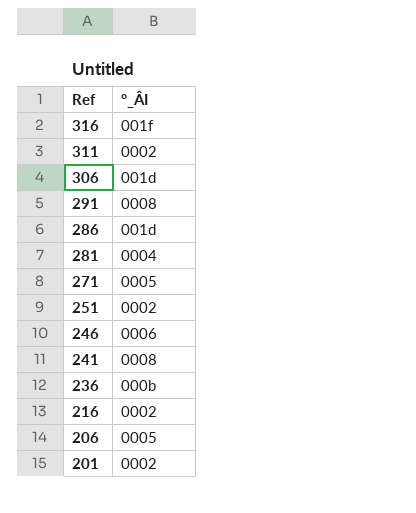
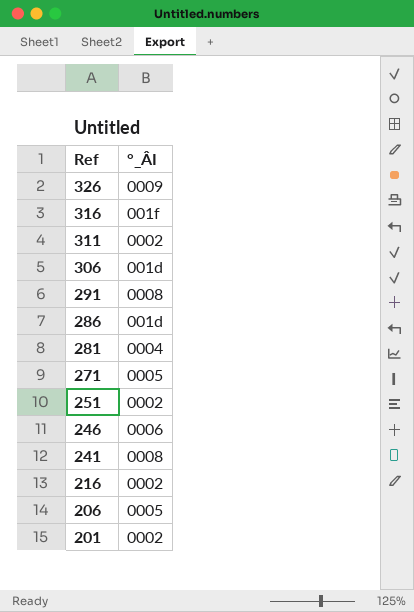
row 236: 000b -> none
row 326: none -> 0009

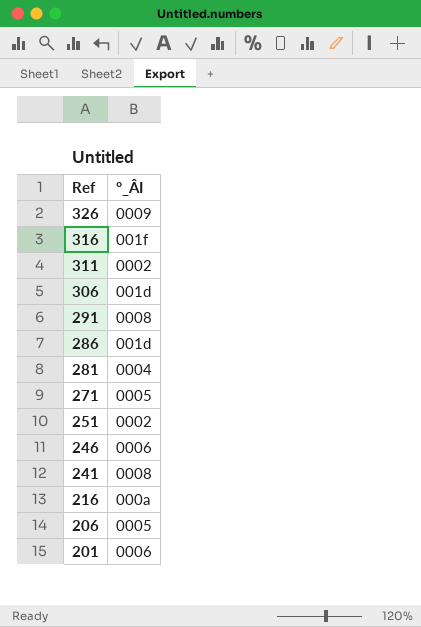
216 | °_ÂI: 0002 -> 000a
201 | °_ÂI: 0002 -> 0006

